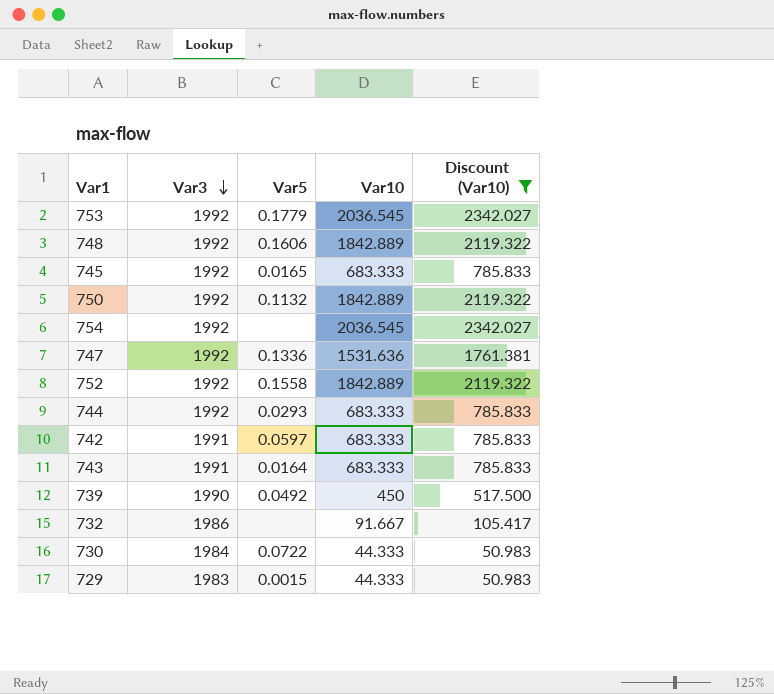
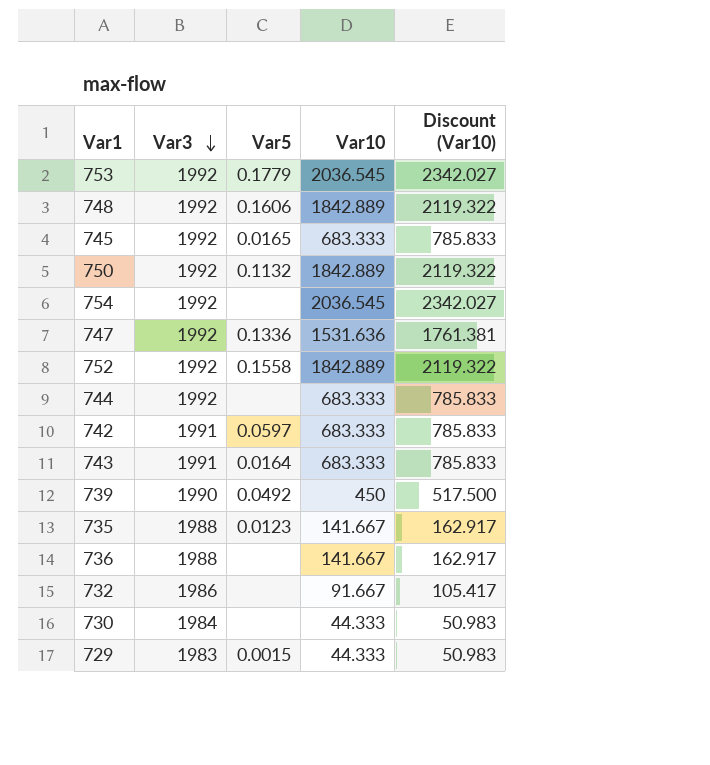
filter: Discount (Var10) != 162.917 -> none
744 | Var5: 0.0293 -> none
730 | Var5: 0.0722 -> none

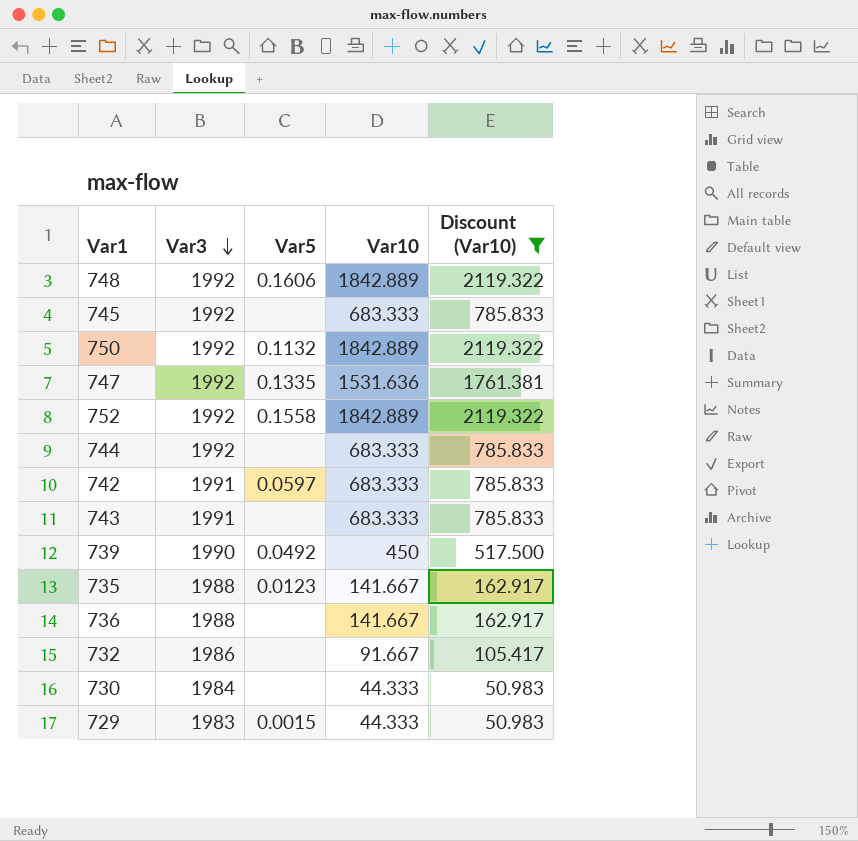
filter: none -> Discount (Var10) != 2342.027
745 | Var5: 0.0165 -> none
747 | Var5: 0.1336 -> 0.1335
743 | Var5: 0.0164 -> none

